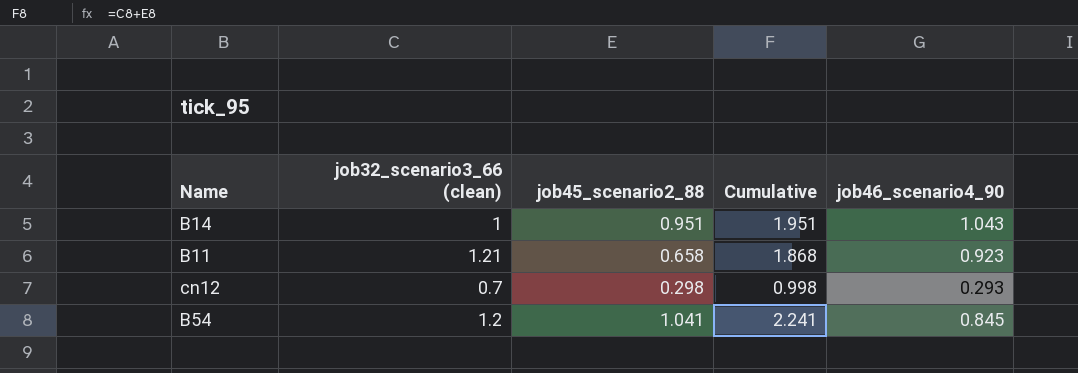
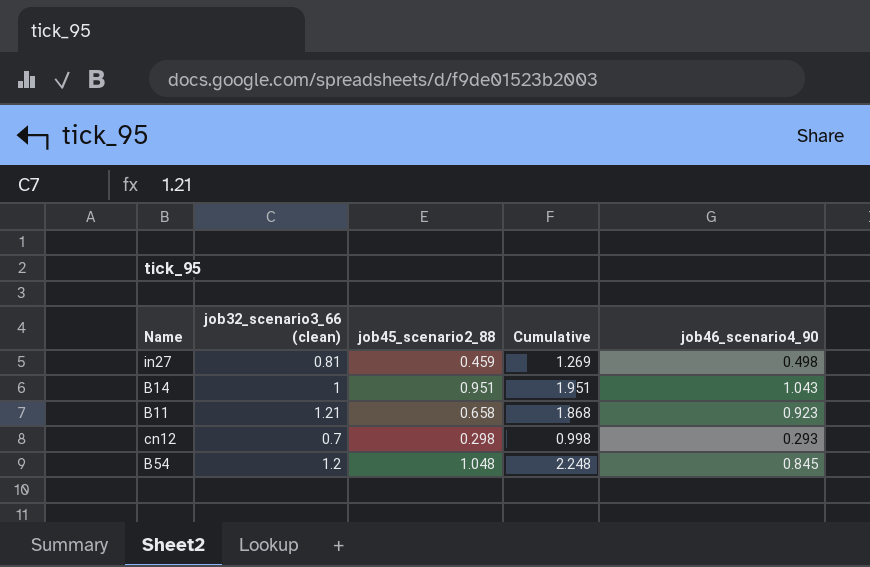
row in27: none -> 0.81 | 0.459 | 1.269 | 0.498
B54 | job45_scenario2_88: 1.041 -> 1.048
B54 | Cumulative: 2.241 -> 2.248

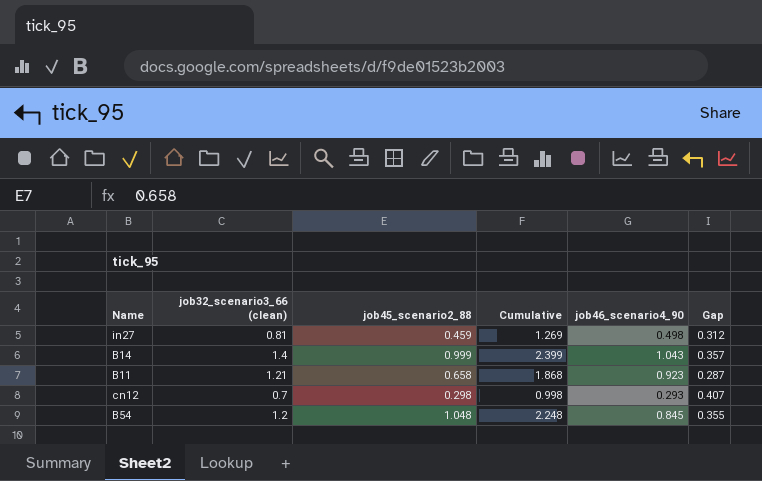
column Gap | formula: none -> [job32_scenario3_66 (clean)] - [job46_scenario4_90]
B14 | job32_scenario3_66 (clean): 1 -> 1.4
B14 | job45_scenario2_88: 0.951 -> 0.999
B14 | Cumulative: 1.951 -> 2.399

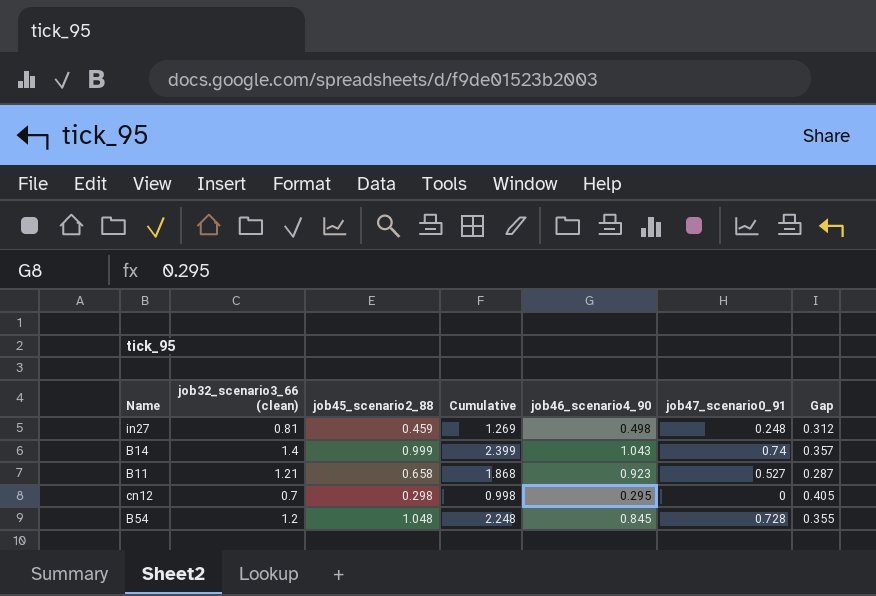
column job47_scenario0_91 | position: none -> 6
cn12 | job46_scenario4_90: 0.293 -> 0.295
cn12 | Gap: 0.407 -> 0.405

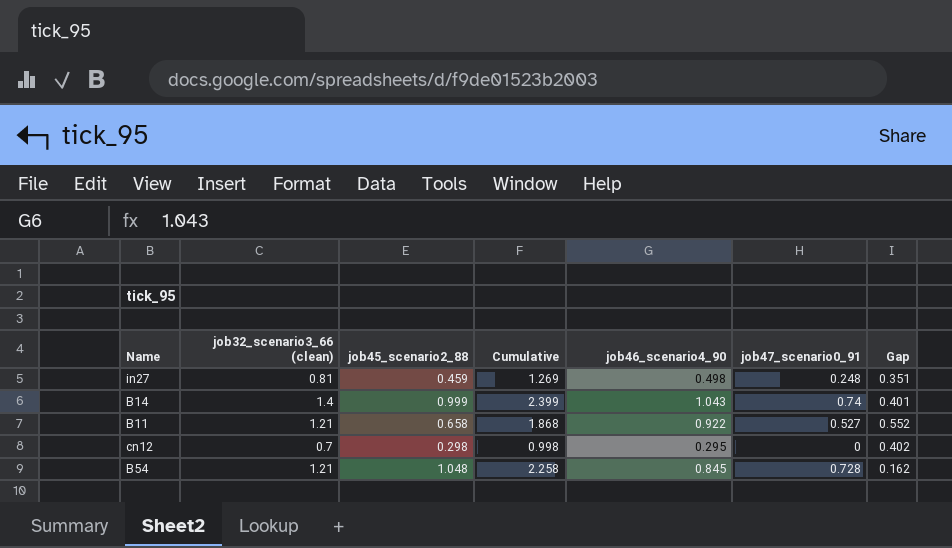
column Gap | formula: [job32_scenario3_66 (clean)] - [job46_scenario4_90] -> [job32_scenario3_66 (clean)] - [job45_scenario2_88]
B11 | job46_scenario4_90: 0.923 -> 0.922
B54 | job32_scenario3_66 (clean): 1.2 -> 1.21
B54 | Cumulative: 2.248 -> 2.258

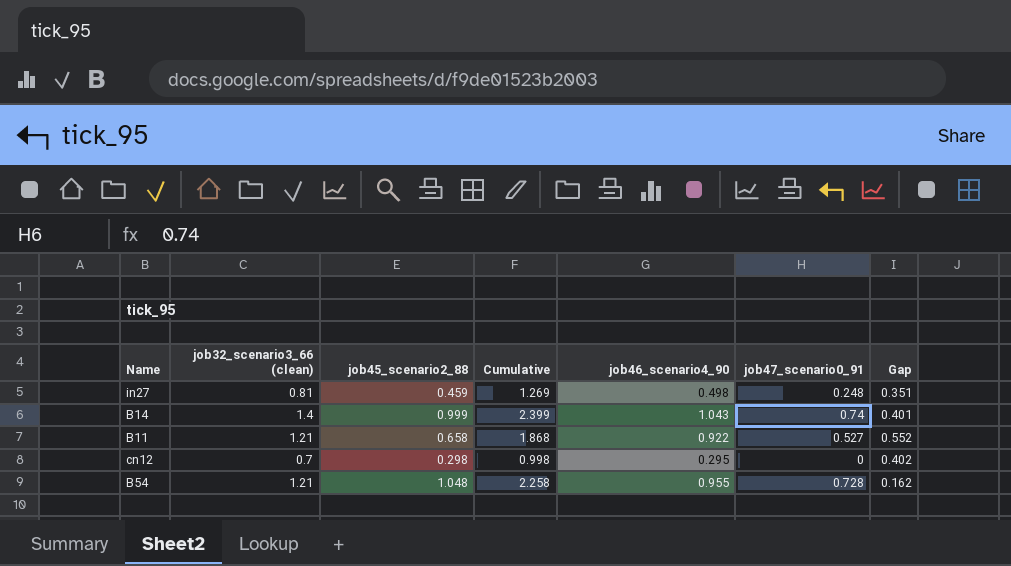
B54 | job46_scenario4_90: 0.845 -> 0.955

